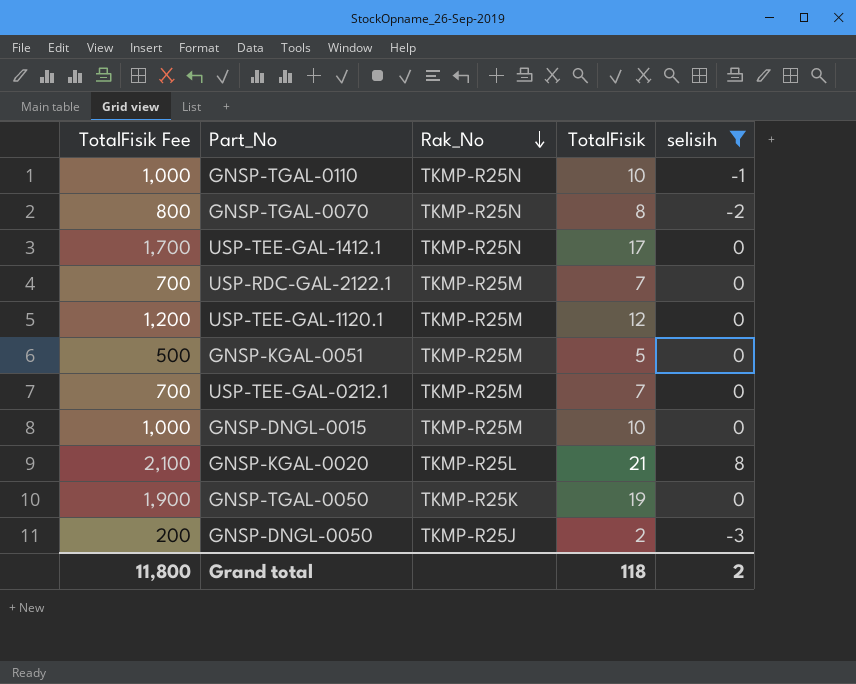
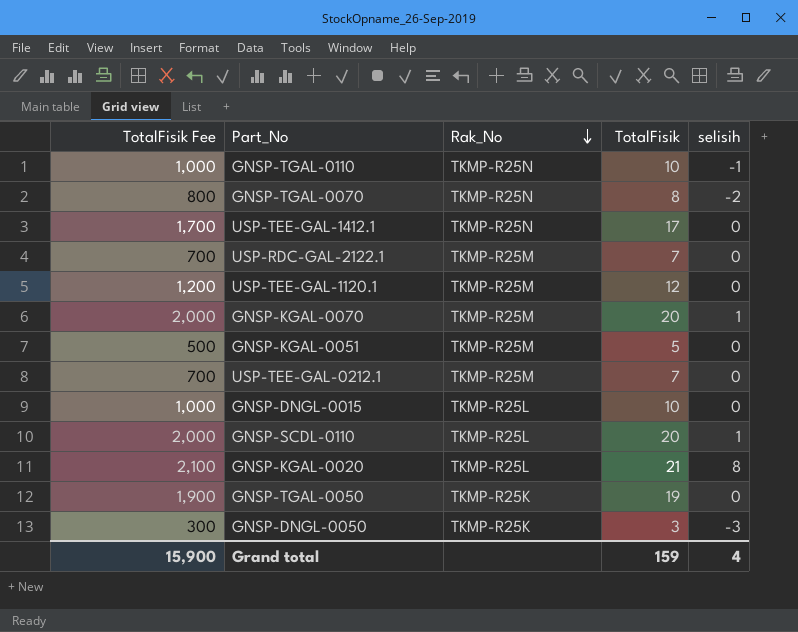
filter: selisih != 1 -> none
GNSP-DNGL-0015 | Rak_No: TKMP-R25M -> TKMP-R25L
GNSP-DNGL-0050 | TotalFisik Fee: 200 -> 300
GNSP-DNGL-0050 | Rak_No: TKMP-R25J -> TKMP-R25K
GNSP-DNGL-0050 | TotalFisik: 2 -> 3
Grand total | TotalFisik Fee: 11,800 -> 15,900
Grand total | TotalFisik: 118 -> 159
Grand total | selisih: 2 -> 4

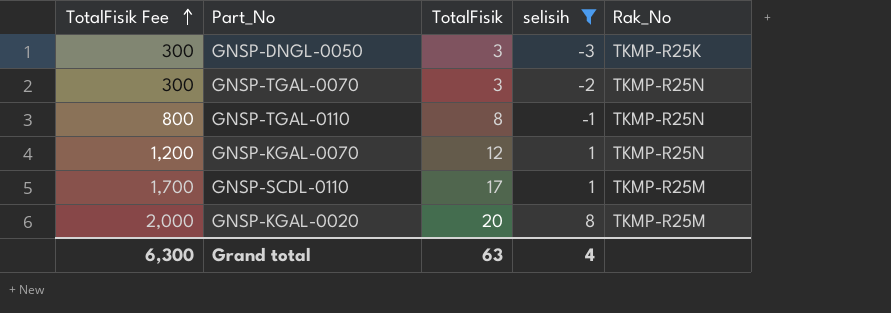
filter: none -> selisih != 0
row order: Rak_No descending -> TotalFisik Fee ascending
column Rak_No | position: 3 -> 5
GNSP-TGAL-0070 | TotalFisik Fee: 800 -> 300
GNSP-TGAL-0070 | TotalFisik: 8 -> 3
GNSP-TGAL-0110 | TotalFisik Fee: 1,000 -> 800
GNSP-TGAL-0110 | TotalFisik: 10 -> 8
GNSP-KGAL-0070 | TotalFisik Fee: 2,000 -> 1,200
GNSP-KGAL-0070 | TotalFisik: 20 -> 12
GNSP-KGAL-0070 | Rak_No: TKMP-R25M -> TKMP-R25N
GNSP-SCDL-0110 | TotalFisik Fee: 2,000 -> 1,700
GNSP-SCDL-0110 | TotalFisik: 20 -> 17
GNSP-SCDL-0110 | Rak_No: TKMP-R25L -> TKMP-R25M
GNSP-KGAL-0020 | TotalFisik Fee: 2,100 -> 2,000
GNSP-KGAL-0020 | TotalFisik: 21 -> 20
GNSP-KGAL-0020 | Rak_No: TKMP-R25L -> TKMP-R25M
Grand total | TotalFisik Fee: 15,900 -> 6,300
Grand total | TotalFisik: 159 -> 63

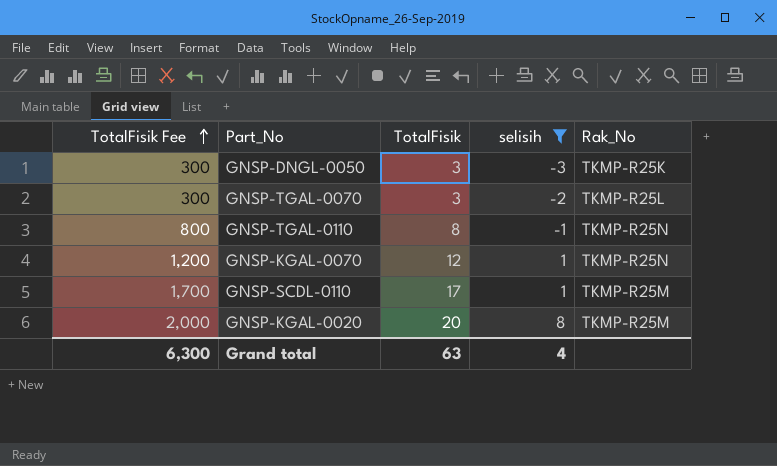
GNSP-TGAL-0070 | Rak_No: TKMP-R25N -> TKMP-R25L

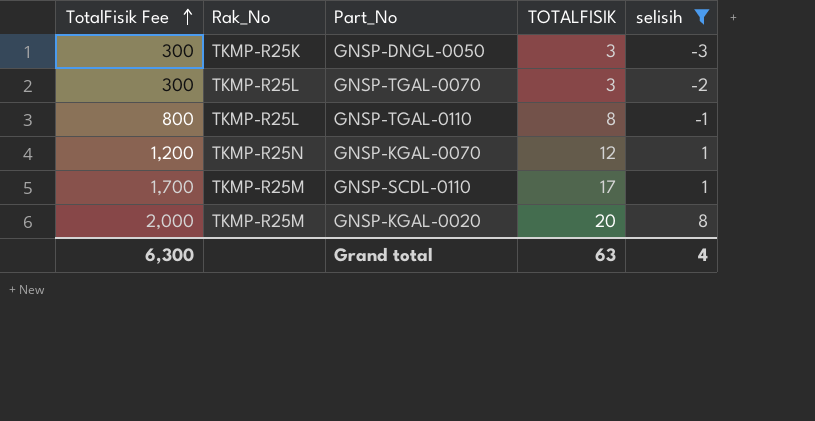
column Rak_No | position: 5 -> 2
column name: TotalFisik -> TOTALFISIK
GNSP-TGAL-0110 | Rak_No: TKMP-R25N -> TKMP-R25L

